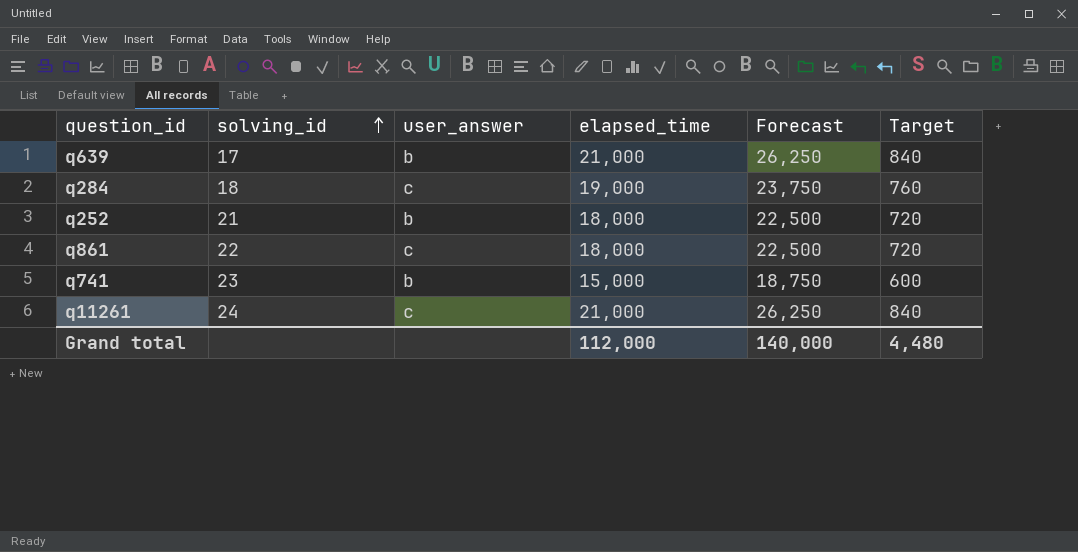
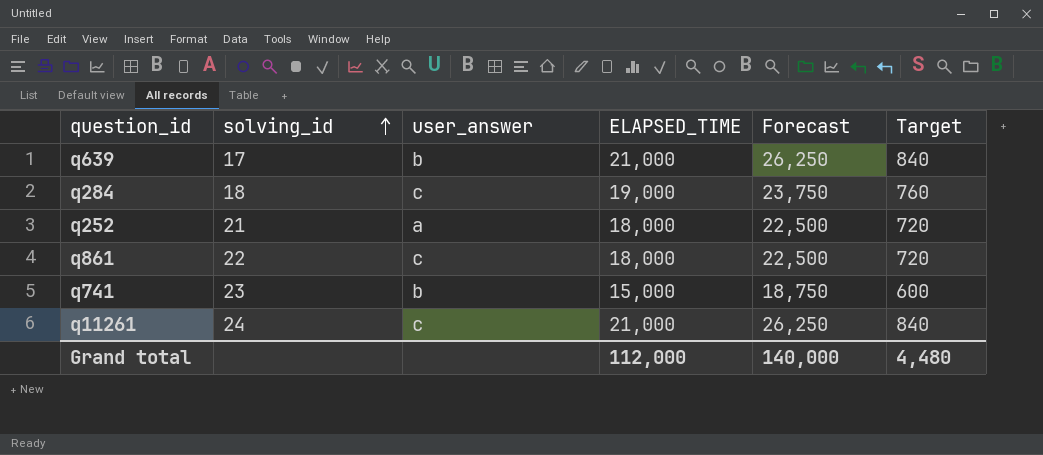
column name: elapsed_time -> ELAPSED_TIME
q252 | user_answer: b -> a

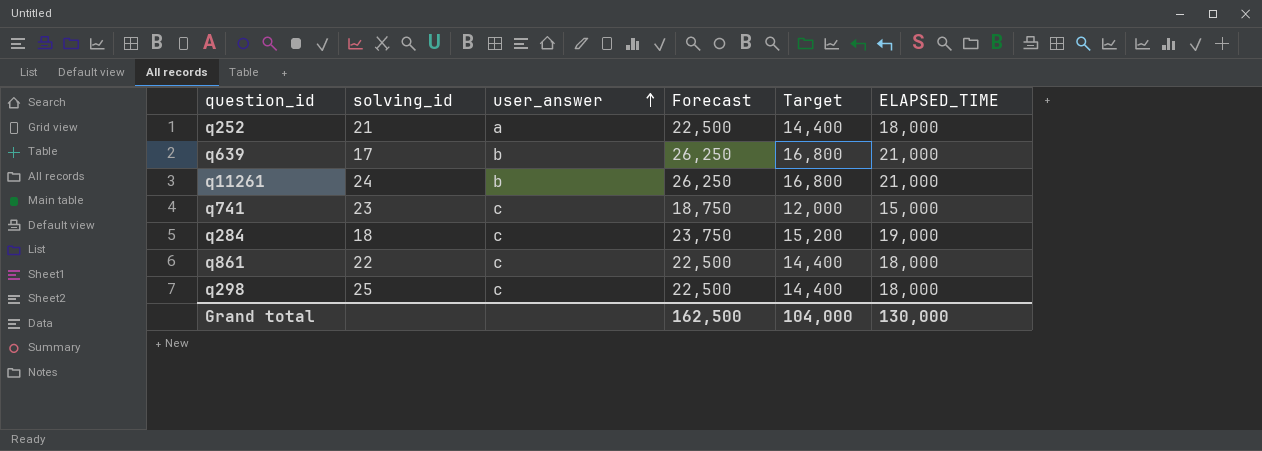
row order: solving_id ascending -> user_answer ascending
column Target | formula: [ELAPSED_TIME] * 0.04 -> [ELAPSED_TIME] * 0.8
column ELAPSED_TIME | position: 4 -> 6
q11261 | user_answer: c -> b
q741 | user_answer: b -> c
row q298: none -> 25 | c | 22,500 | 14,400 | 18,000
Grand total | Forecast: 140,000 -> 162,500
Grand total | Target: 4,480 -> 104,000
Grand total | ELAPSED_TIME: 112,000 -> 130,000

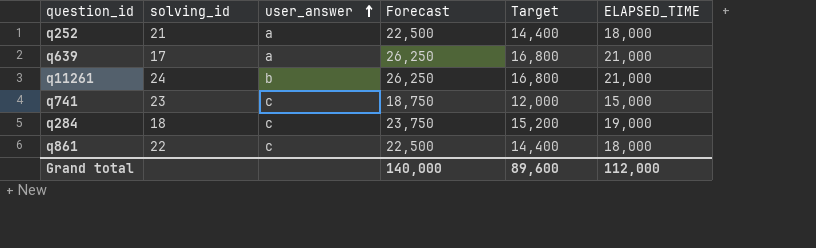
row q298: 25 | c | 22,500 | 14,400 | 18,000 -> none
q639 | user_answer: b -> a
Grand total | Forecast: 162,500 -> 140,000
Grand total | Target: 104,000 -> 89,600
Grand total | ELAPSED_TIME: 130,000 -> 112,000

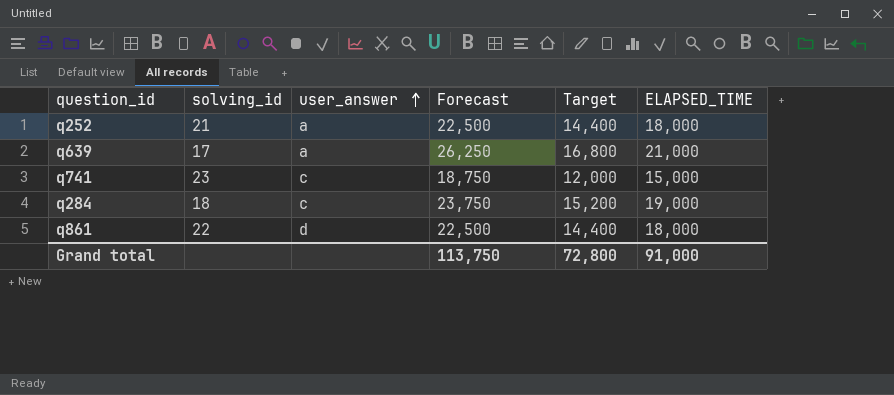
row q11261: 24 | b | 26,250 | 16,800 | 21,000 -> none
q861 | user_answer: c -> d
Grand total | Forecast: 140,000 -> 113,750
Grand total | Target: 89,600 -> 72,800
Grand total | ELAPSED_TIME: 112,000 -> 91,000

